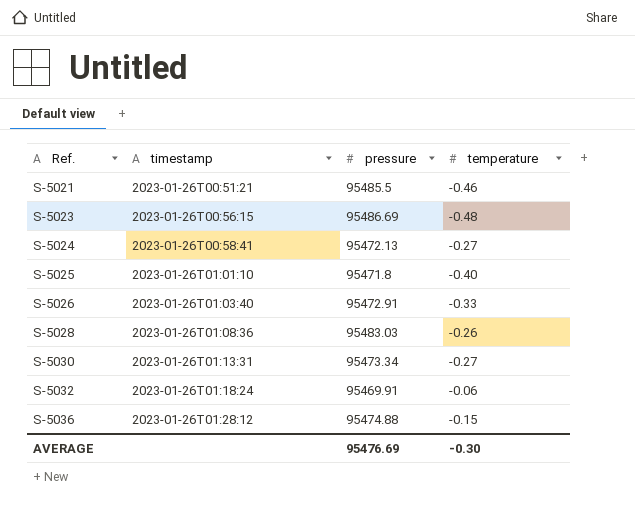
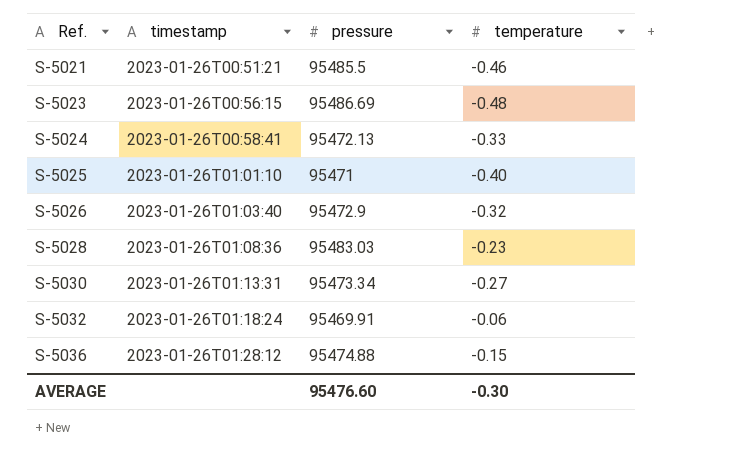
S-5024 | temperature: -0.27 -> -0.33
S-5025 | pressure: 95471.8 -> 95471
S-5026 | pressure: 95472.91 -> 95472.9
S-5026 | temperature: -0.33 -> -0.32
S-5028 | temperature: -0.26 -> -0.23
AVERAGE | pressure: 95476.69 -> 95476.60

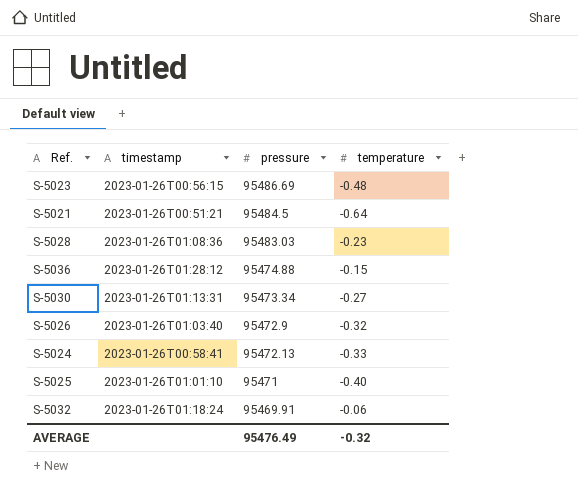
row order: Ref. ascending -> pressure descending
S-5021 | pressure: 95485.5 -> 95484.5
S-5021 | temperature: -0.46 -> -0.64
AVERAGE | pressure: 95476.60 -> 95476.49
AVERAGE | temperature: -0.30 -> -0.32

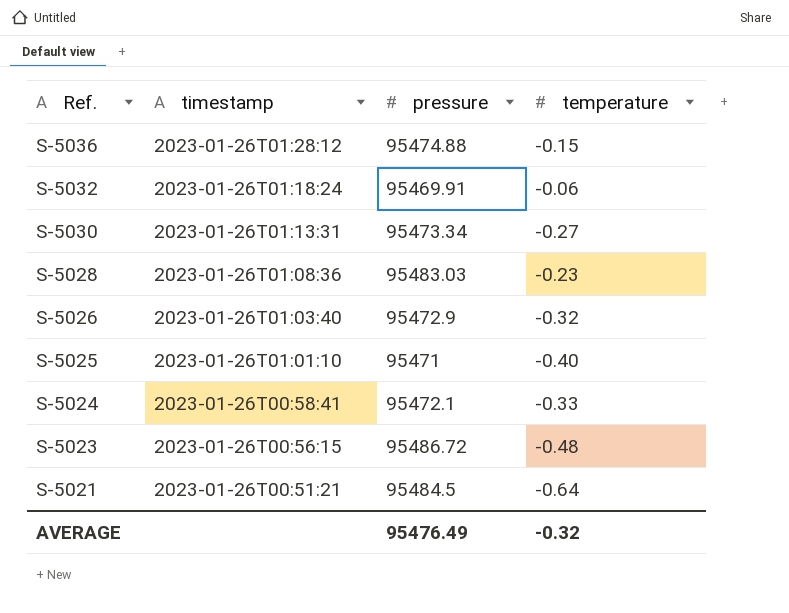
row order: pressure descending -> Ref. descending
S-5024 | pressure: 95472.13 -> 95472.1
S-5023 | pressure: 95486.69 -> 95486.72

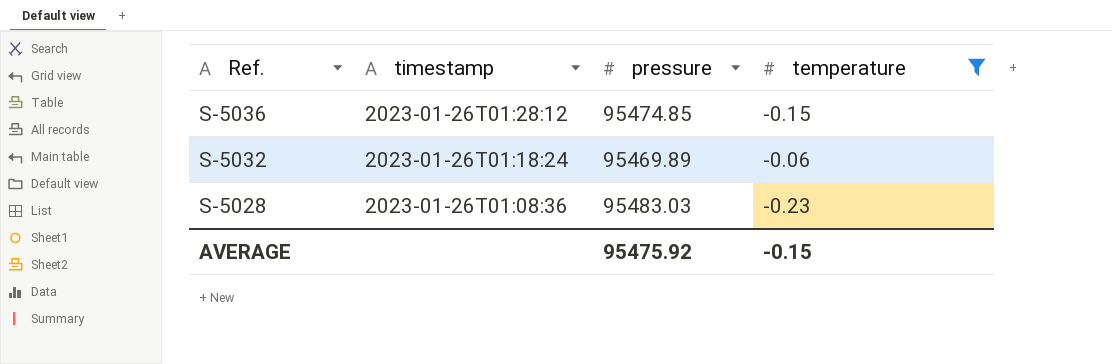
filter: none -> temperature >= -0.23
S-5036 | pressure: 95474.88 -> 95474.85
S-5032 | pressure: 95469.91 -> 95469.89
AVERAGE | pressure: 95476.49 -> 95475.92
AVERAGE | temperature: -0.32 -> -0.15

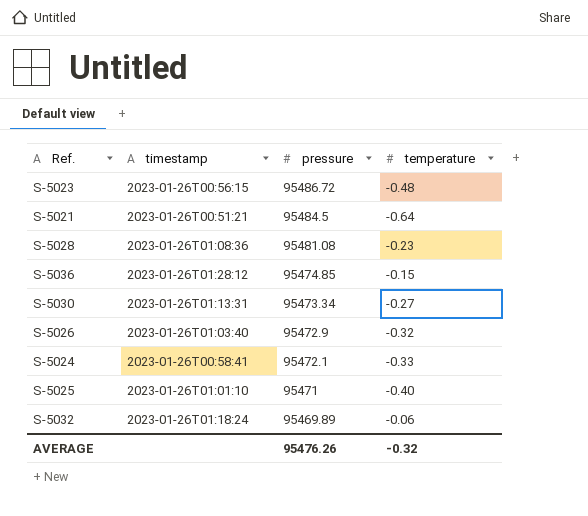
filter: temperature >= -0.23 -> none
row order: Ref. descending -> pressure descending
S-5028 | pressure: 95483.03 -> 95481.08
AVERAGE | pressure: 95475.92 -> 95476.26
AVERAGE | temperature: -0.15 -> -0.32

